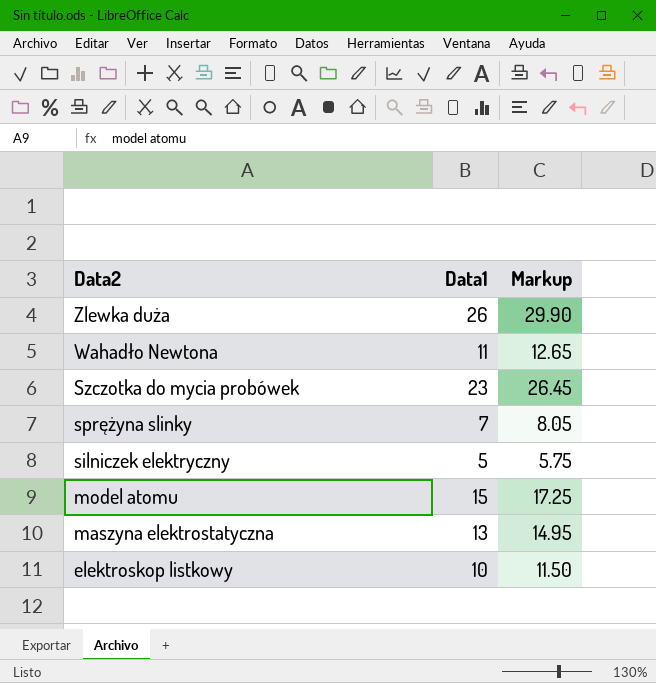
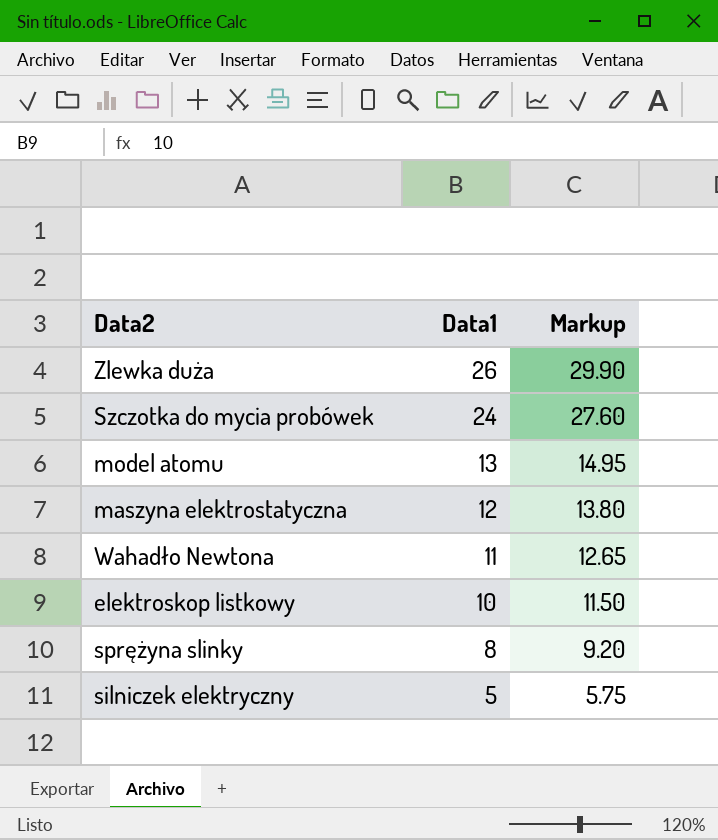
row order: Data2 descending -> Data1 descending
Szczotka do mycia probówek | Data1: 23 -> 24
Szczotka do mycia probówek | Markup: 26.45 -> 27.60
model atomu | Data1: 15 -> 13
model atomu | Markup: 17.25 -> 14.95
maszyna elektrostatyczna | Data1: 13 -> 12
maszyna elektrostatyczna | Markup: 14.95 -> 13.80
sprężyna slinky | Data1: 7 -> 8
sprężyna slinky | Markup: 8.05 -> 9.20

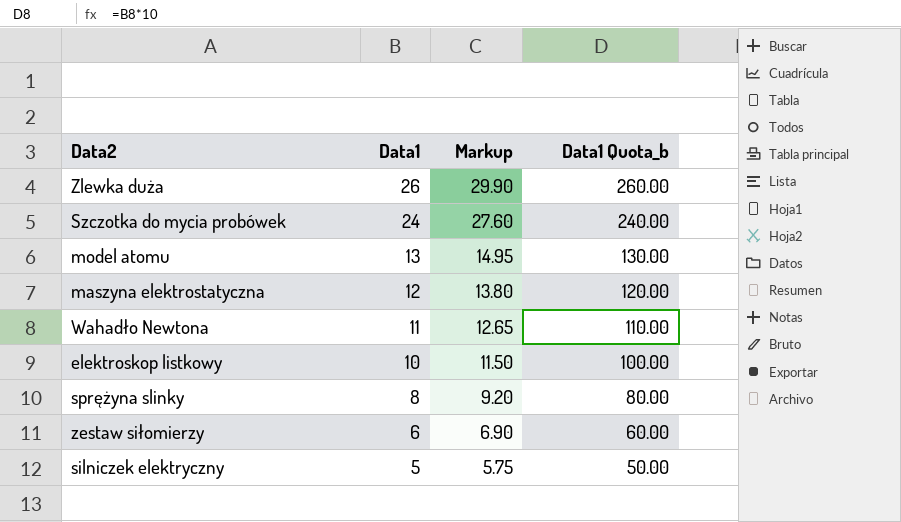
column Data1 Quota_b | formula: none -> [Data1] * 10
row zestaw siłomierzy: none -> 6 | 6.90 | 60.00

